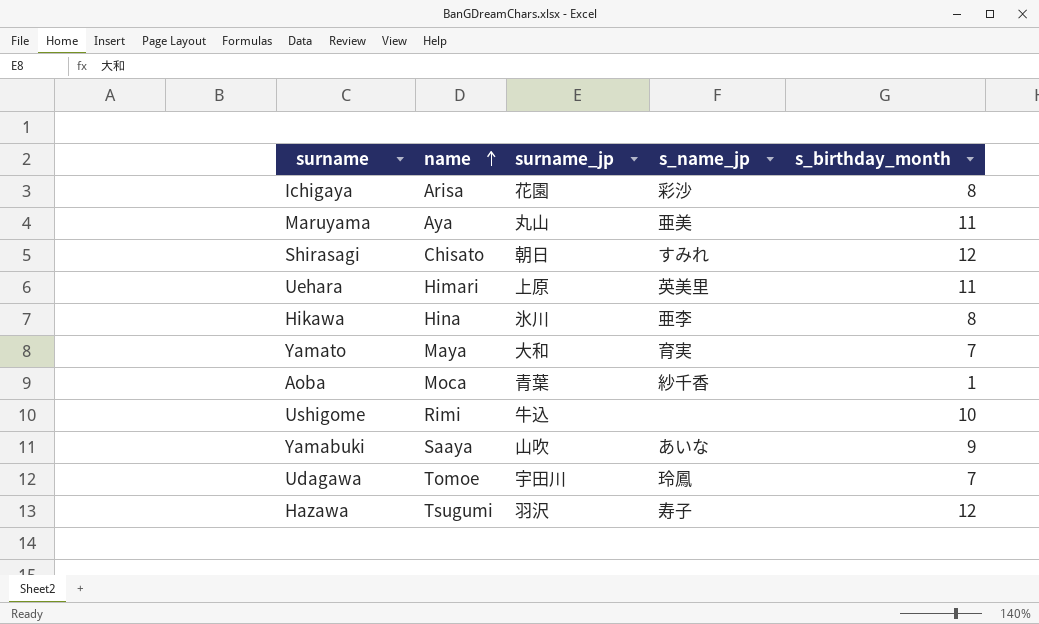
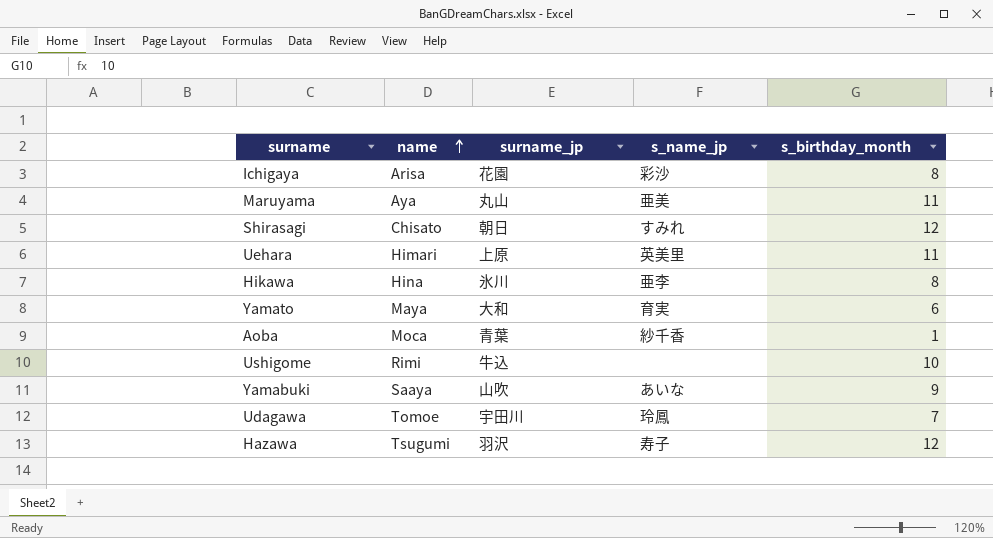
Yamato | s_birthday_month: 7 -> 6

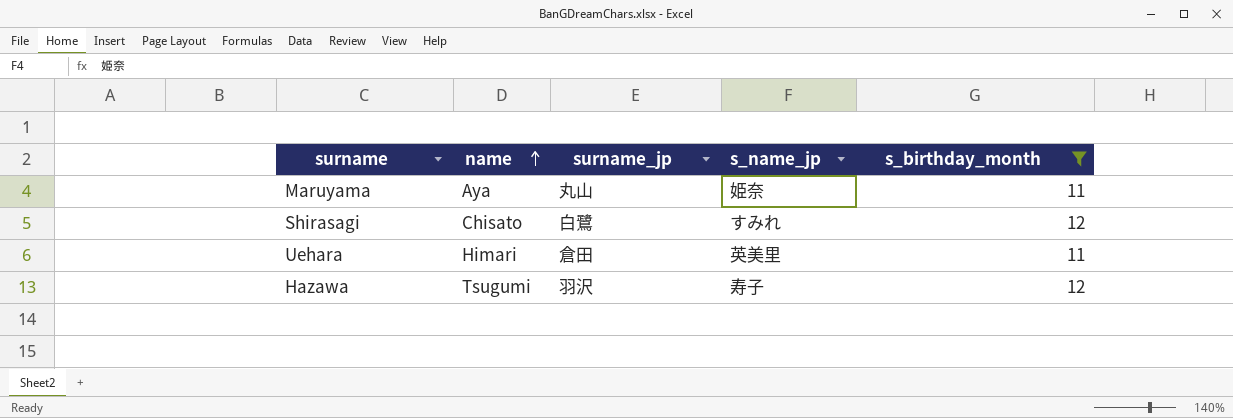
filter: none -> s_birthday_month >= 11
Maruyama | s_name_jp: 亜美 -> 姫奈
Shirasagi | surname_jp: 朝日 -> 白鷺
Uehara | surname_jp: 上原 -> 倉田

